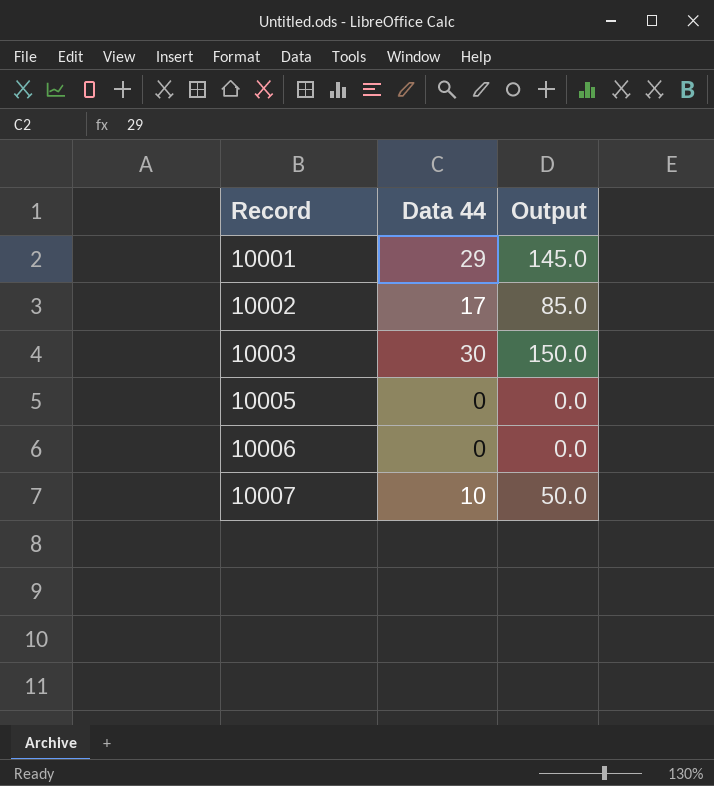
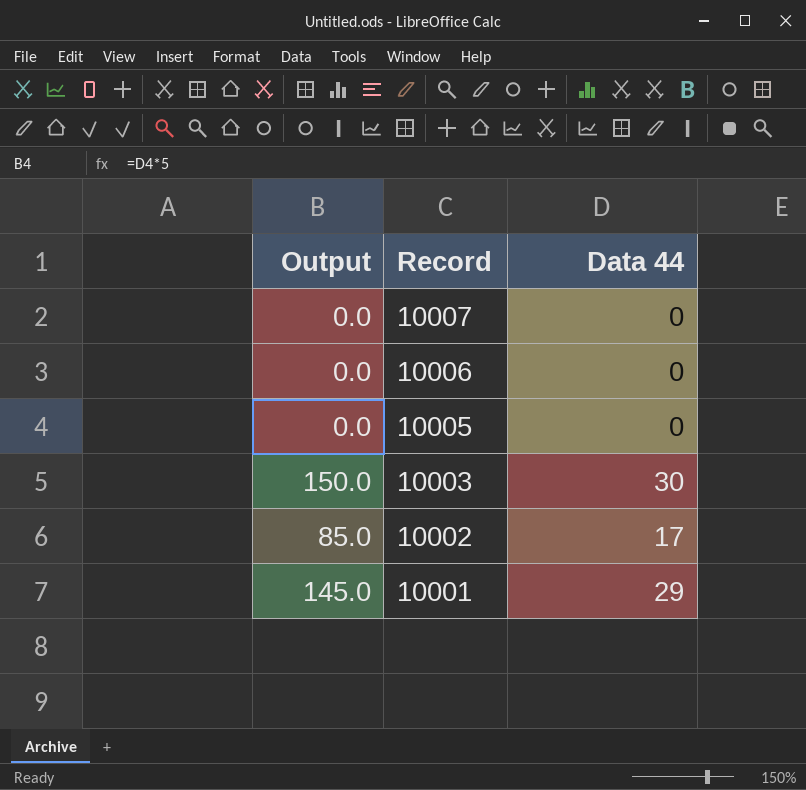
row order: Record ascending -> Record descending
column Output | position: 3 -> 1
10007 | Output: 50.0 -> 0.0
10007 | Data 44: 10 -> 0

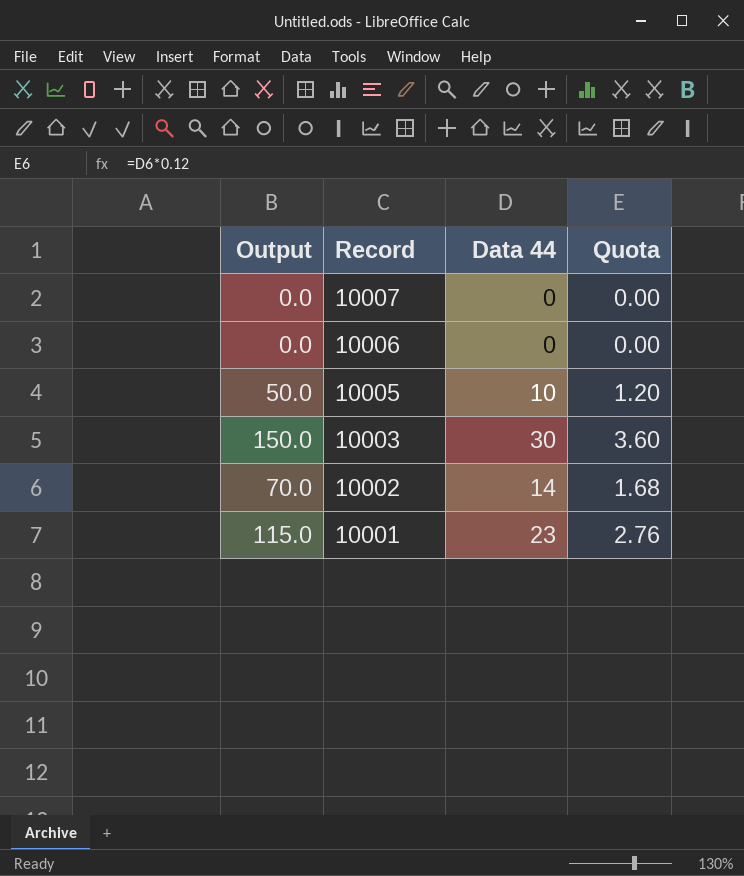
column Quota | formula: none -> [Data 44] * 0.12
10005 | Output: 0.0 -> 50.0
10005 | Data 44: 0 -> 10
10002 | Output: 85.0 -> 70.0
10002 | Data 44: 17 -> 14
10001 | Output: 145.0 -> 115.0
10001 | Data 44: 29 -> 23

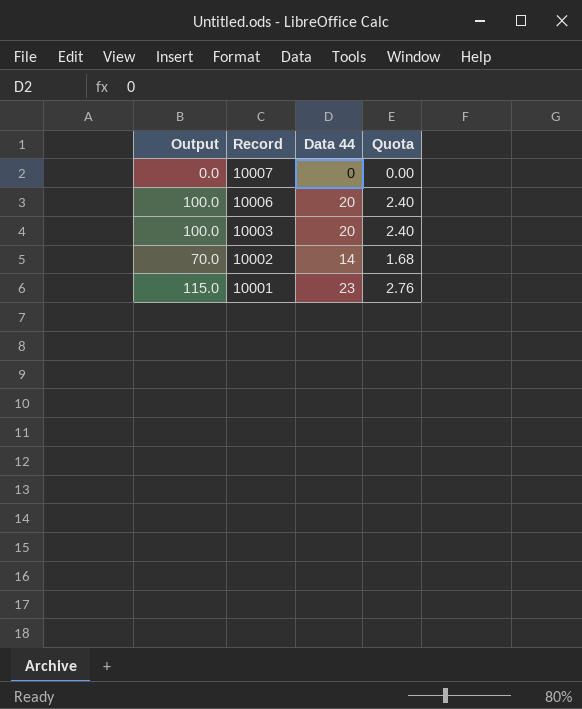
row 10005: 50.0 | 10 | 1.20 -> none
10006 | Output: 0.0 -> 100.0
10006 | Data 44: 0 -> 20
10006 | Quota: 0.00 -> 2.40
10003 | Output: 150.0 -> 100.0
10003 | Data 44: 30 -> 20
10003 | Quota: 3.60 -> 2.40

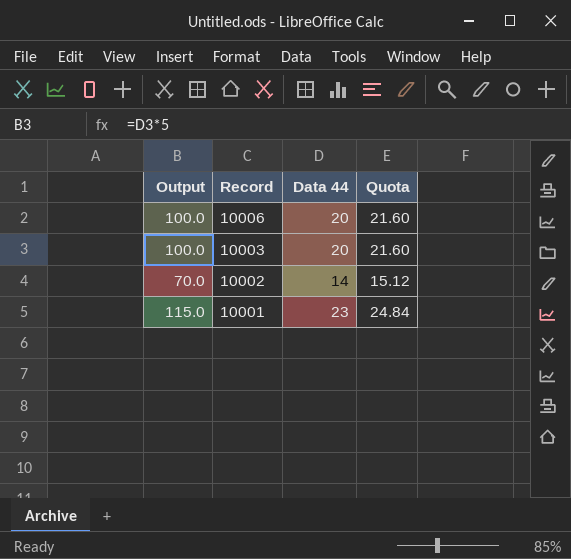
column Quota | formula: [Data 44] * 0.12 -> [Data 44] * 1.08
row 10007: 0.0 | 0 | 0.00 -> none

